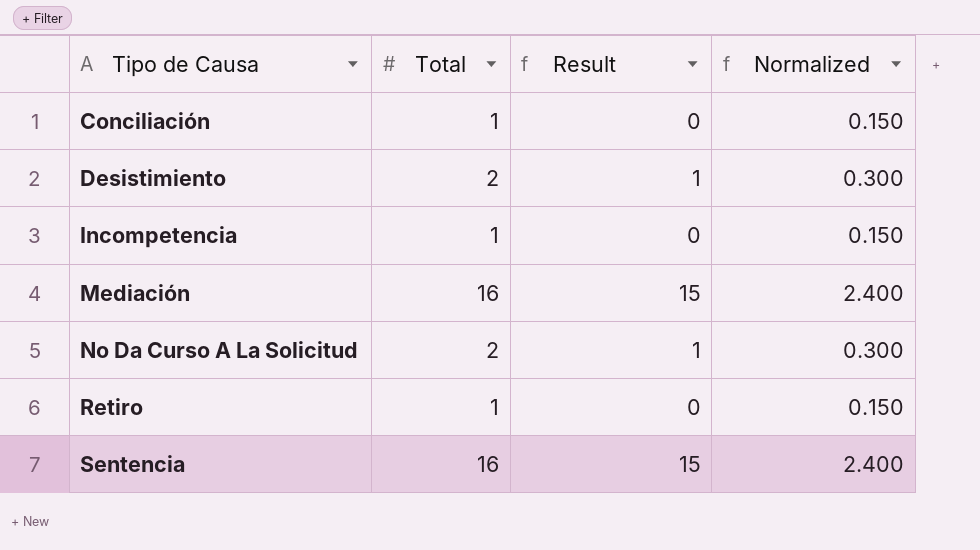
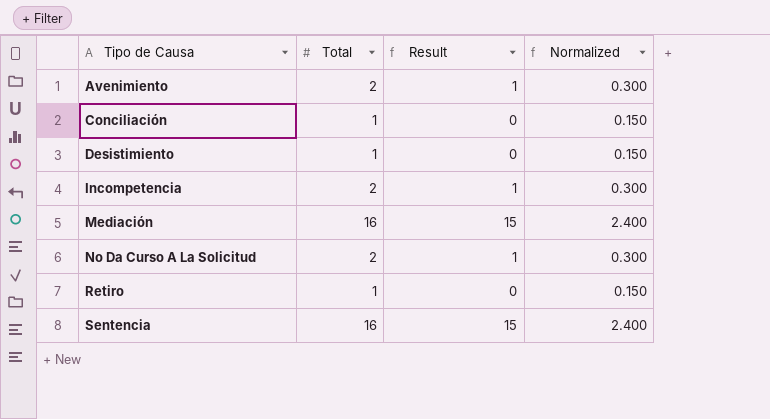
row Avenimiento: none -> 2 | 1 | 0.300
Desistimiento | Total: 2 -> 1
Desistimiento | Result: 1 -> 0
Desistimiento | Normalized: 0.300 -> 0.150
Incompetencia | Total: 1 -> 2
Incompetencia | Result: 0 -> 1
Incompetencia | Normalized: 0.150 -> 0.300

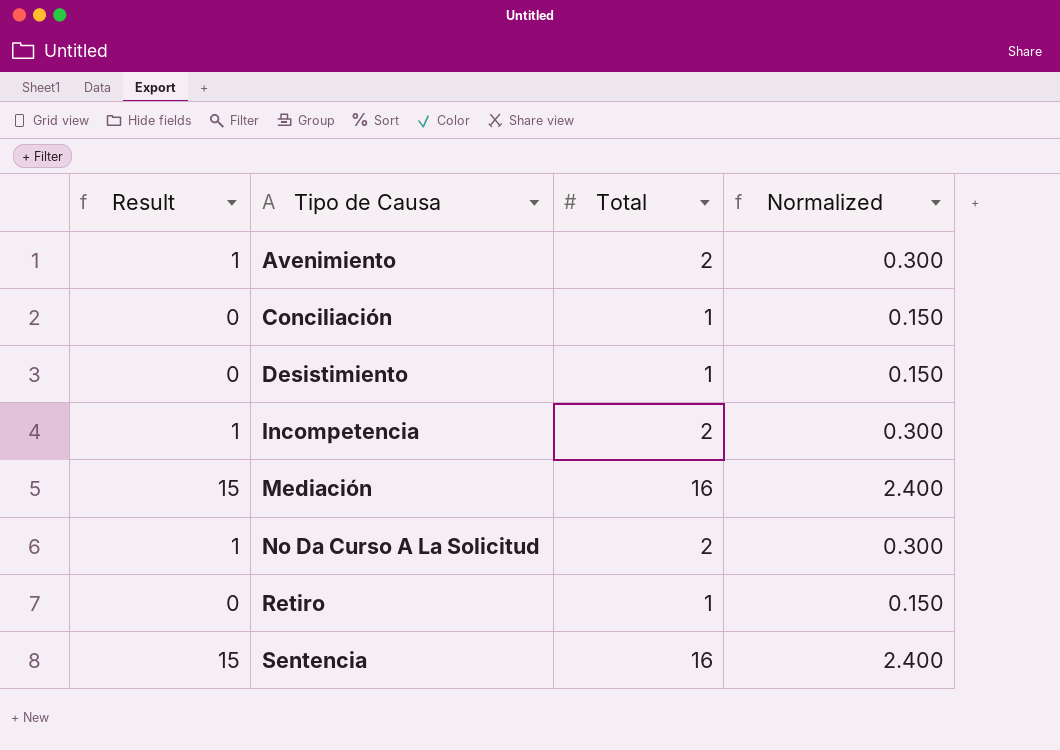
column Result | position: 3 -> 1

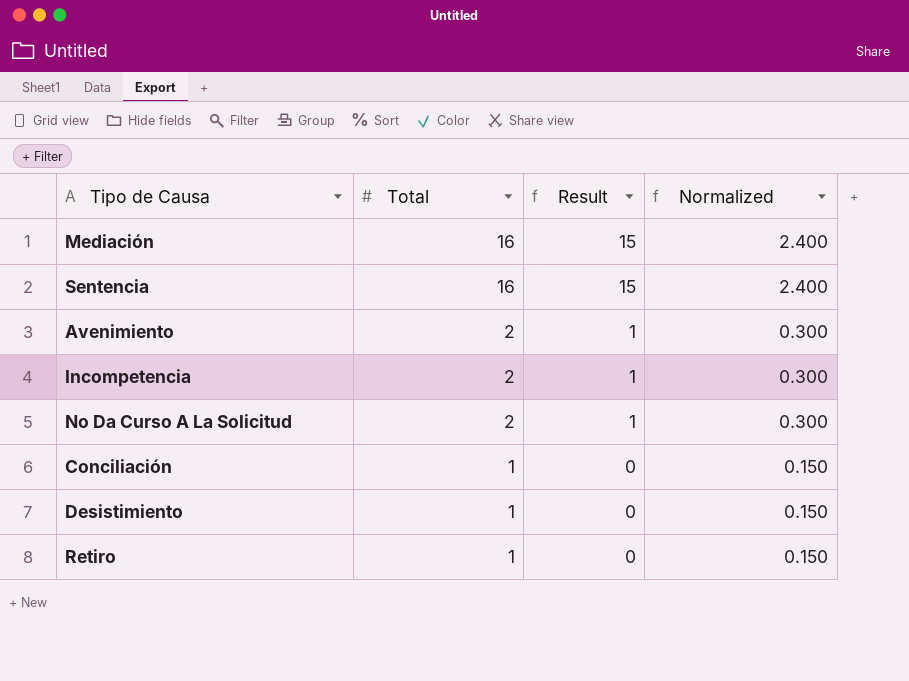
row order: Tipo de Causa ascending -> Total descending
column Result | position: 1 -> 3

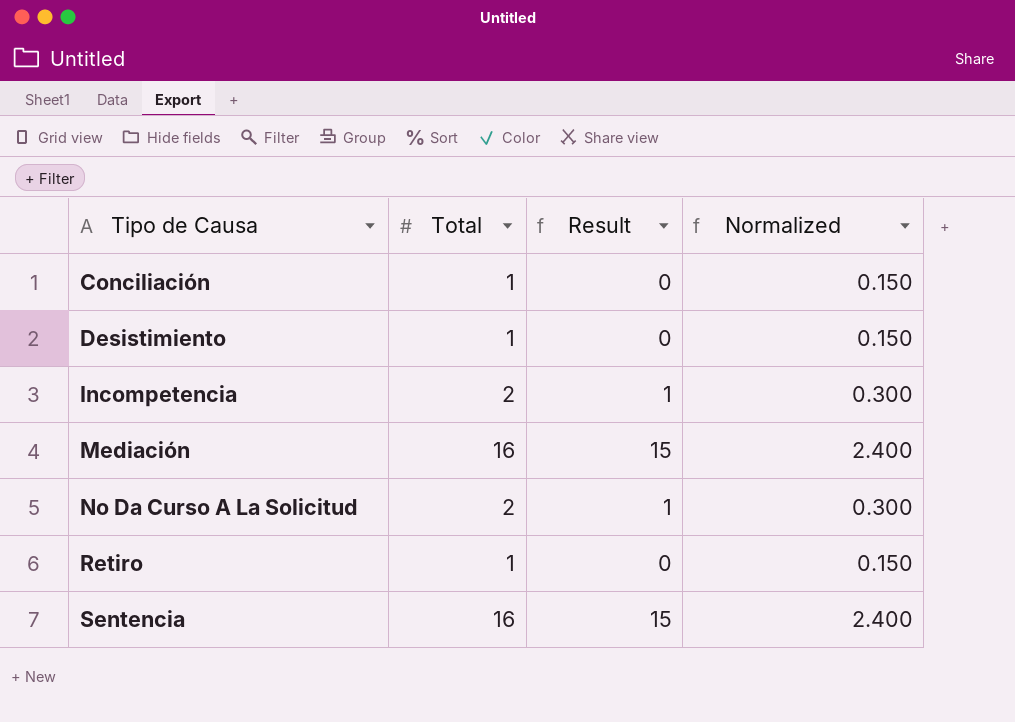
row order: Total descending -> Tipo de Causa ascending
row Avenimiento: 2 | 1 | 0.300 -> none

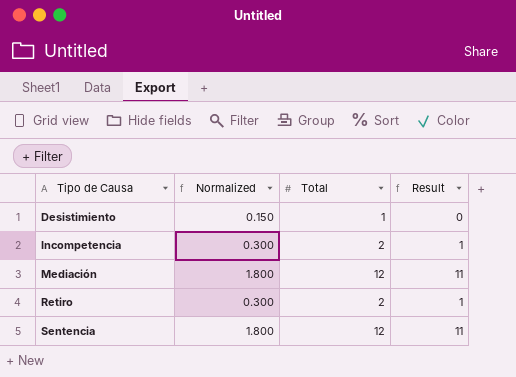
column Normalized | position: 4 -> 2
row Conciliación: 1 | 0 | 0.150 -> none
row No Da Curso A La Solicitud: 2 | 1 | 0.300 -> none
Mediación | Normalized: 2.400 -> 1.800
Mediación | Total: 16 -> 12
Mediación | Result: 15 -> 11
Retiro | Normalized: 0.150 -> 0.300
Retiro | Total: 1 -> 2
Retiro | Result: 0 -> 1
Sentencia | Normalized: 2.400 -> 1.800
Sentencia | Total: 16 -> 12
Sentencia | Result: 15 -> 11

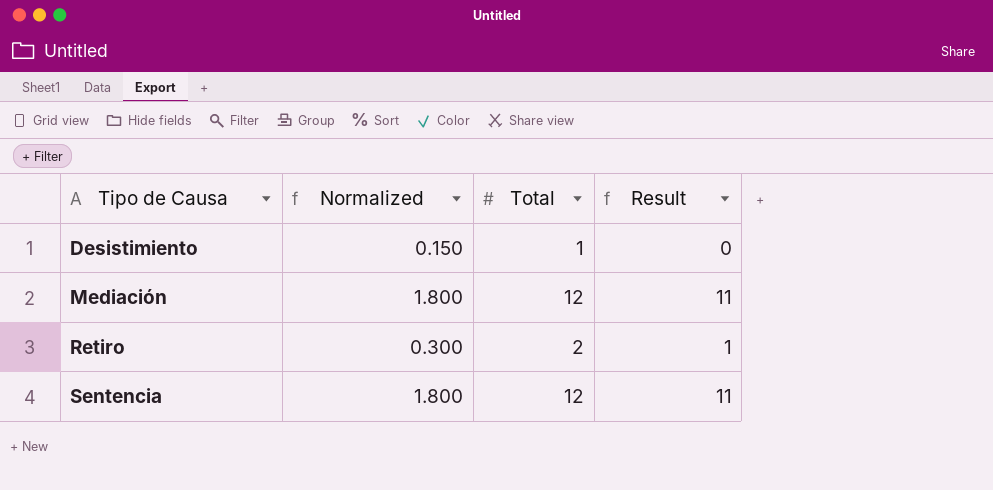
row Incompetencia: 0.300 | 2 | 1 -> none

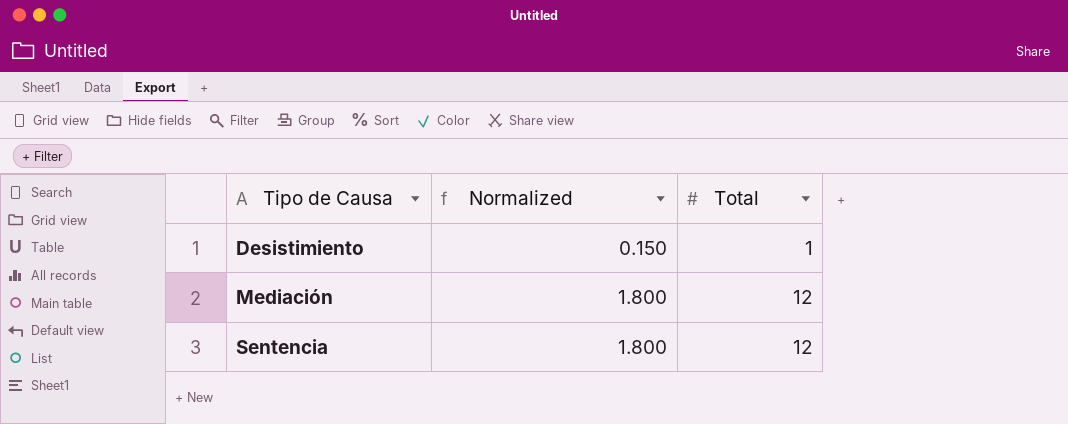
column Result | formula: [Total] - 1 -> none
row Retiro: 0.300 | 2 | 1 -> none

